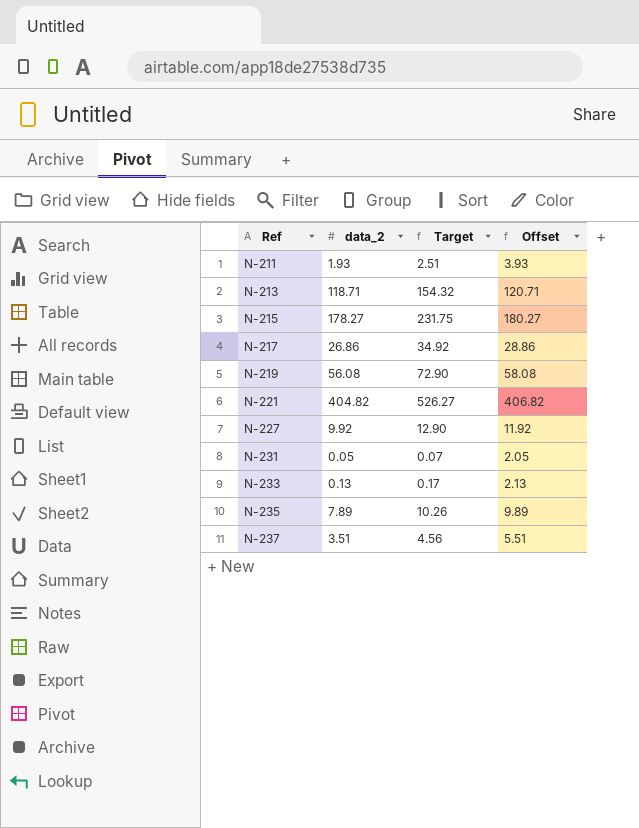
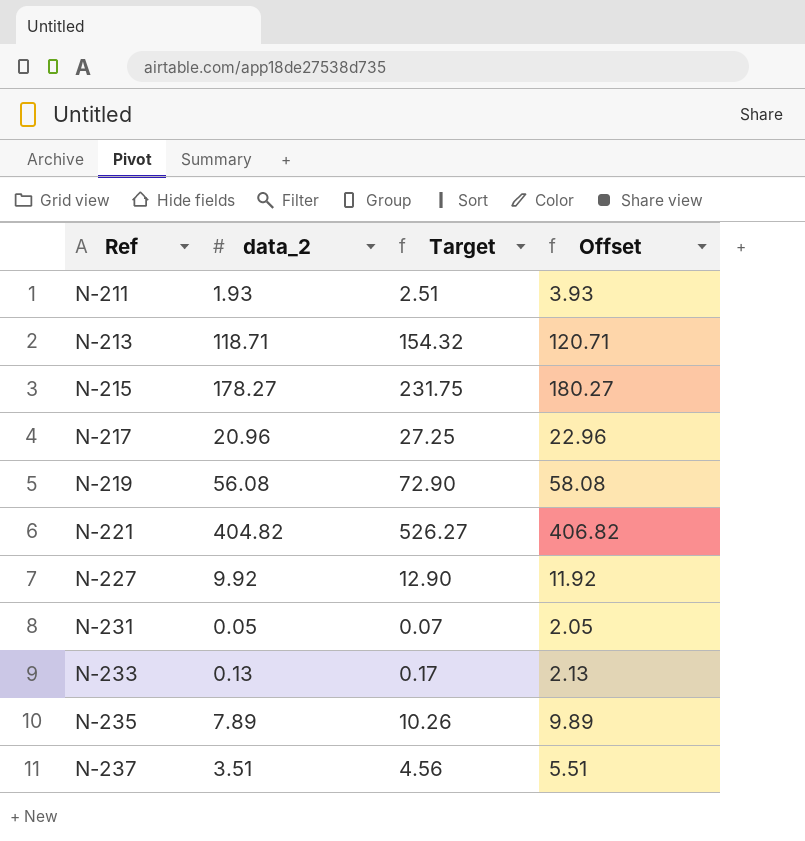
N-217 | data_2: 26.86 -> 20.96
N-217 | Target: 34.92 -> 27.25
N-217 | Offset: 28.86 -> 22.96

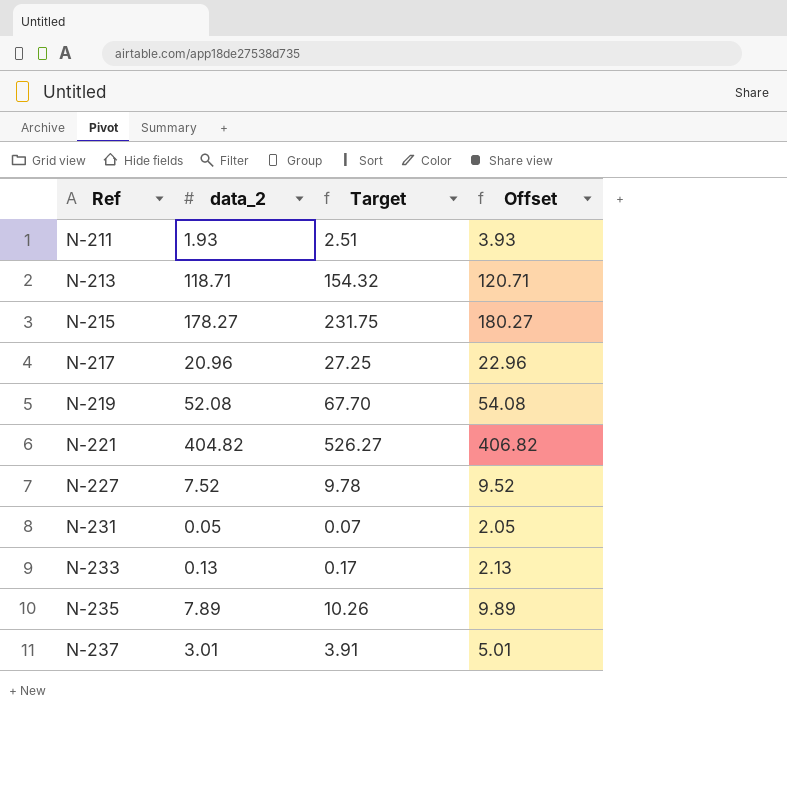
N-219 | data_2: 56.08 -> 52.08
N-219 | Target: 72.90 -> 67.70
N-219 | Offset: 58.08 -> 54.08
N-227 | data_2: 9.92 -> 7.52
N-227 | Target: 12.90 -> 9.78
N-227 | Offset: 11.92 -> 9.52
N-237 | data_2: 3.51 -> 3.01
N-237 | Target: 4.56 -> 3.91
N-237 | Offset: 5.51 -> 5.01

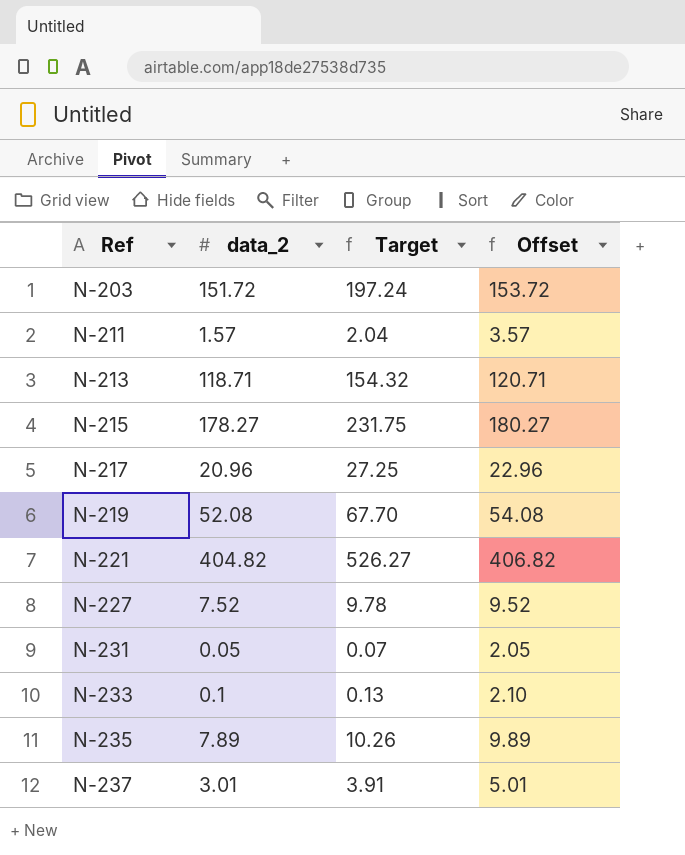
row N-203: none -> 151.72 | 197.24 | 153.72
N-211 | data_2: 1.93 -> 1.57
N-211 | Target: 2.51 -> 2.04
N-211 | Offset: 3.93 -> 3.57
N-233 | data_2: 0.13 -> 0.1
N-233 | Target: 0.17 -> 0.13
N-233 | Offset: 2.13 -> 2.10

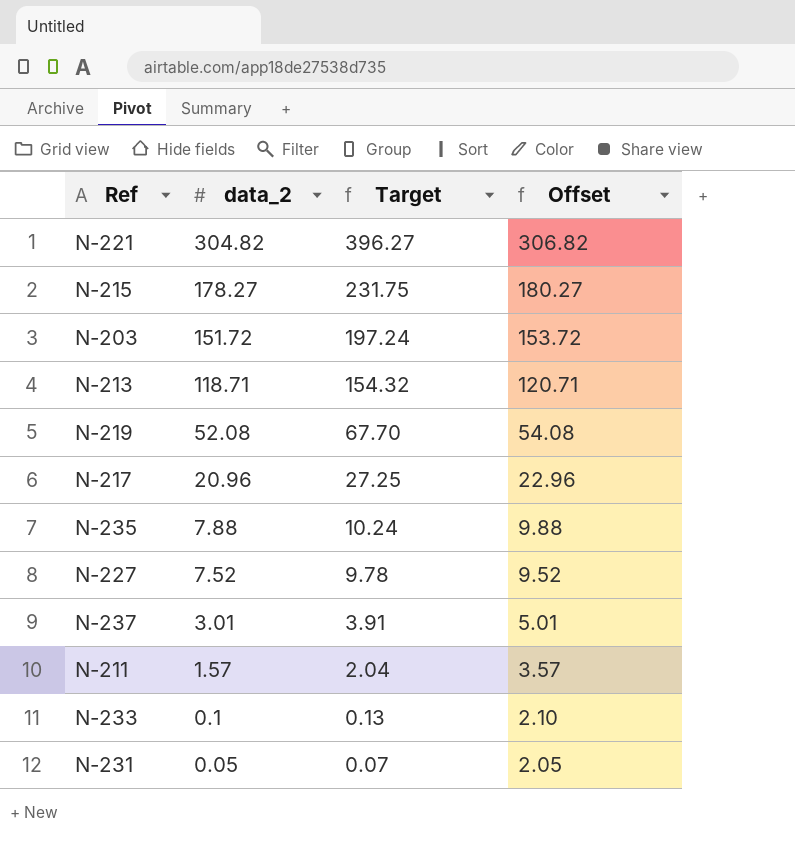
row order: Ref ascending -> data_2 descending
N-221 | data_2: 404.82 -> 304.82
N-221 | Target: 526.27 -> 396.27
N-221 | Offset: 406.82 -> 306.82
N-235 | data_2: 7.89 -> 7.88
N-235 | Target: 10.26 -> 10.24
N-235 | Offset: 9.89 -> 9.88

